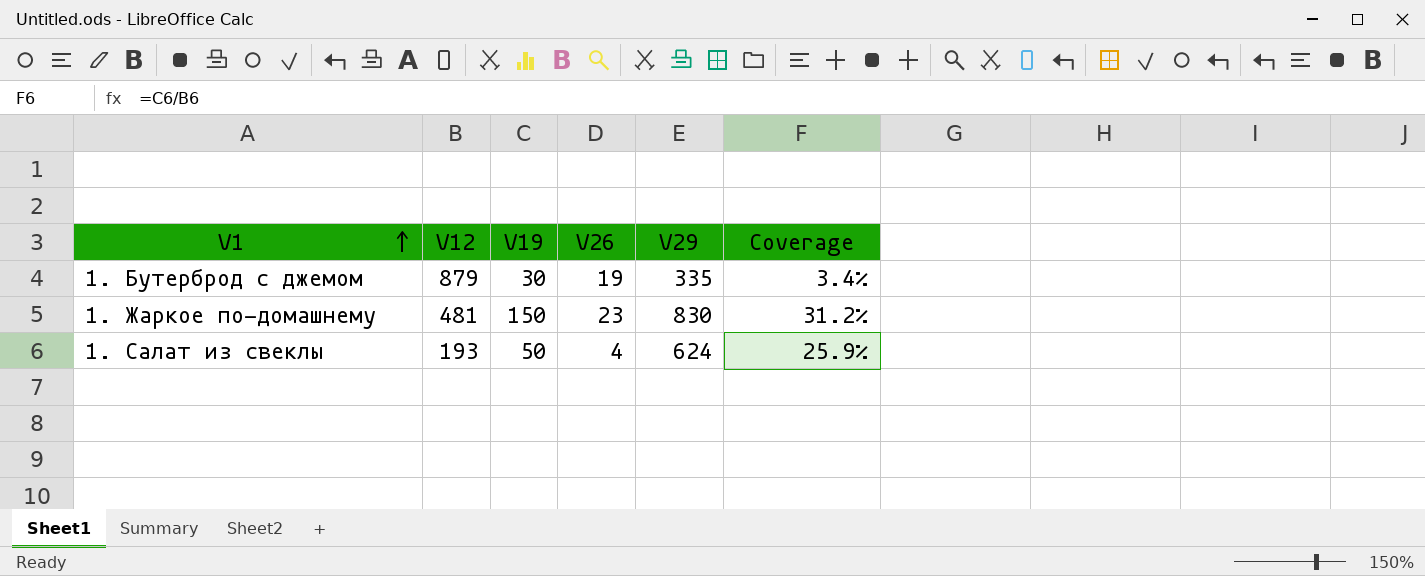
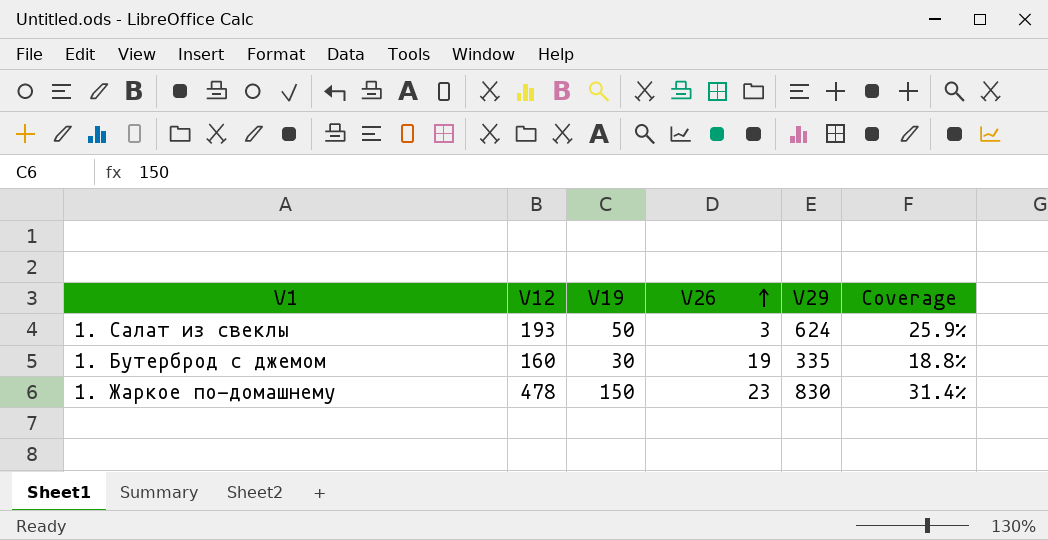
row order: V1 ascending -> V26 ascending
1. Салат из свеклы | V26: 4 -> 3
1. Бутерброд с джемом | V12: 879 -> 160
1. Бутерброд с джемом | Coverage: 3.4% -> 18.8%
1. Жаркое по-домашнему | V12: 481 -> 478
1. Жаркое по-домашнему | Coverage: 31.2% -> 31.4%

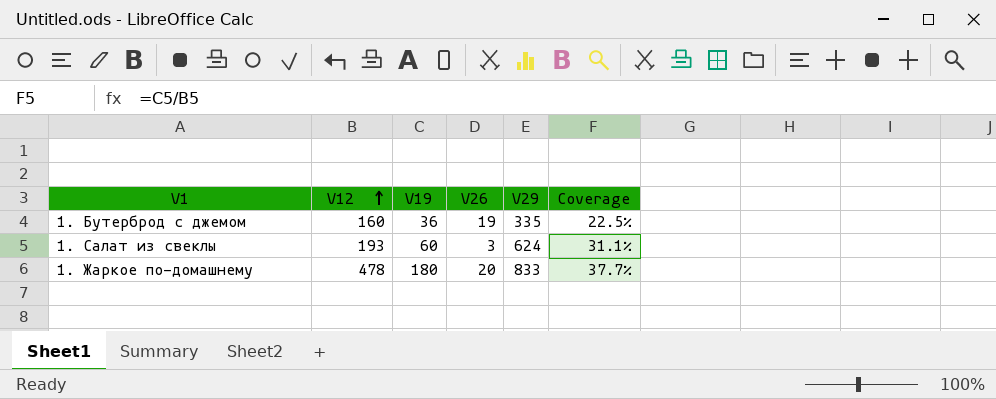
row order: V26 ascending -> V12 ascending
1. Бутерброд с джемом | V19: 30 -> 36
1. Бутерброд с джемом | Coverage: 18.8% -> 22.5%
1. Салат из свеклы | V19: 50 -> 60
1. Салат из свеклы | Coverage: 25.9% -> 31.1%
1. Жаркое по-домашнему | V19: 150 -> 180
1. Жаркое по-домашнему | V26: 23 -> 20
1. Жаркое по-домашнему | V29: 830 -> 833
1. Жаркое по-домашнему | Coverage: 31.4% -> 37.7%

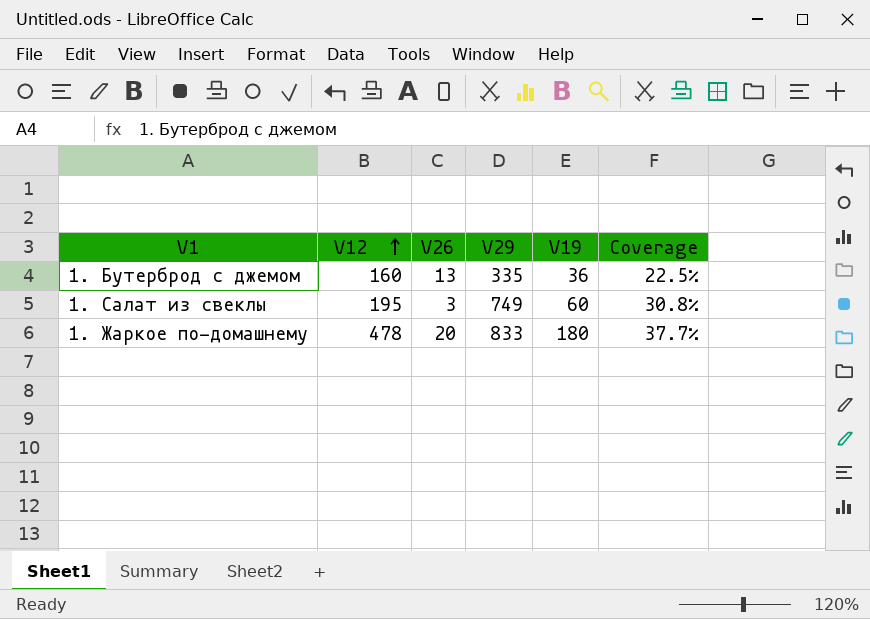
column V19 | position: 3 -> 5
1. Бутерброд с джемом | V26: 19 -> 13
1. Салат из свеклы | V12: 193 -> 195
1. Салат из свеклы | V29: 624 -> 749
1. Салат из свеклы | Coverage: 31.1% -> 30.8%

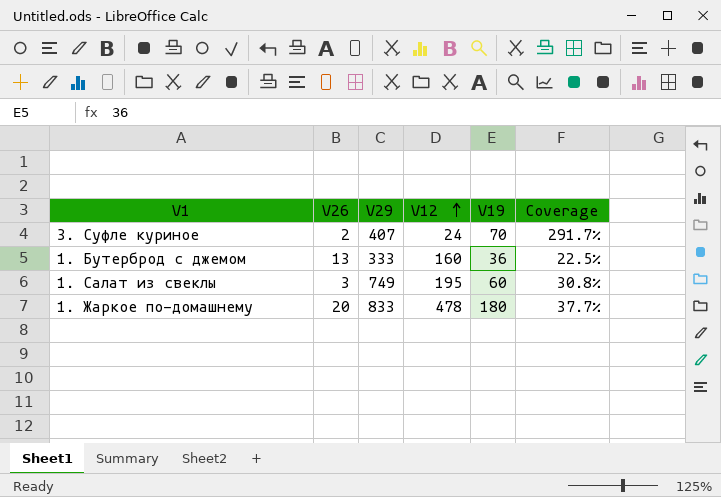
column V12 | position: 2 -> 4
row 3. Суфле куриное: none -> 2 | 407 | 24 | 70 | 291.7%
1. Бутерброд с джемом | V29: 335 -> 333

